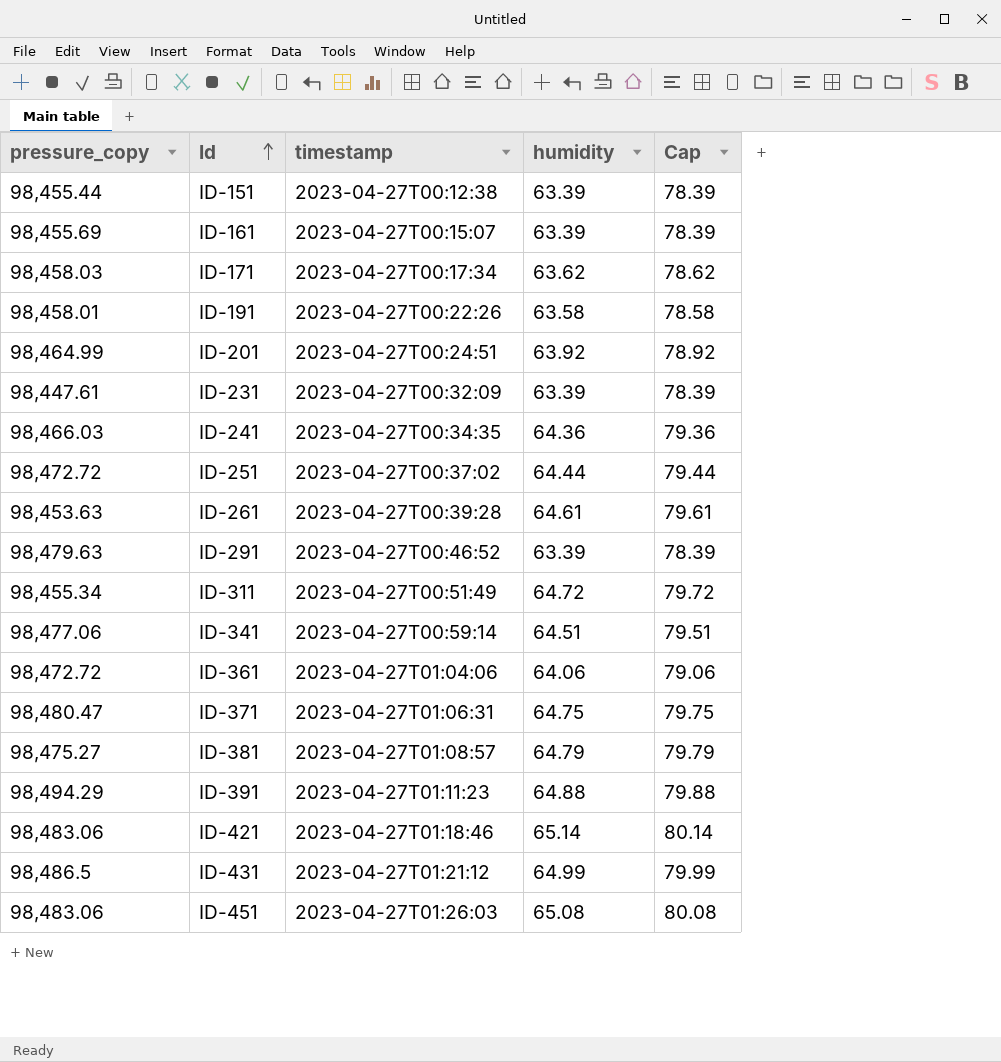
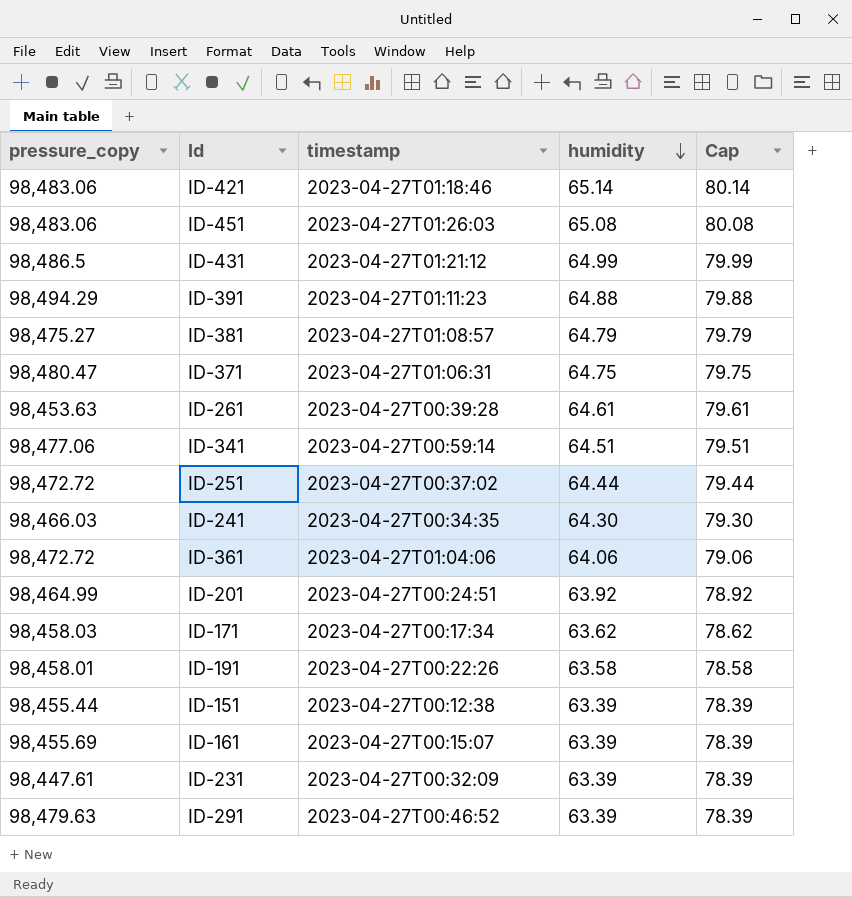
row order: Id ascending -> humidity descending
row ID-311: 98,455.34 | 2023-04-27T00:51:49 | 64.72 | 79.72 -> none
ID-241 | humidity: 64.36 -> 64.30
ID-241 | Cap: 79.36 -> 79.30

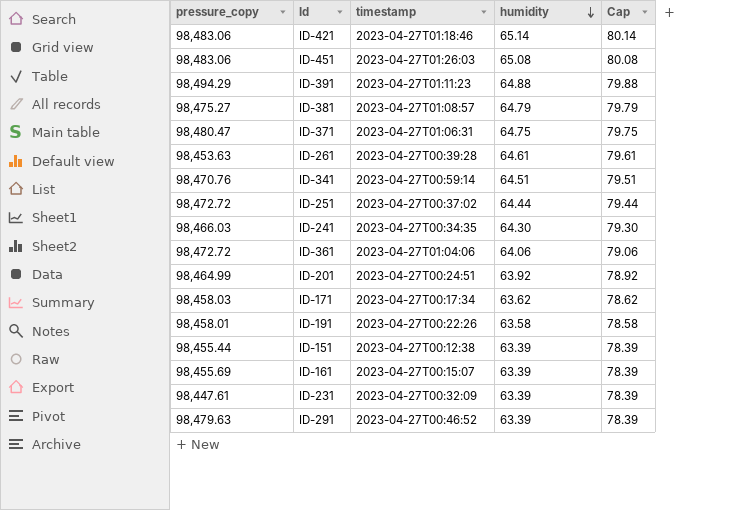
row ID-431: 98,486.5 | 2023-04-27T01:21:12 | 64.99 | 79.99 -> none
ID-341 | pressure_copy: 98,477.06 -> 98,470.76

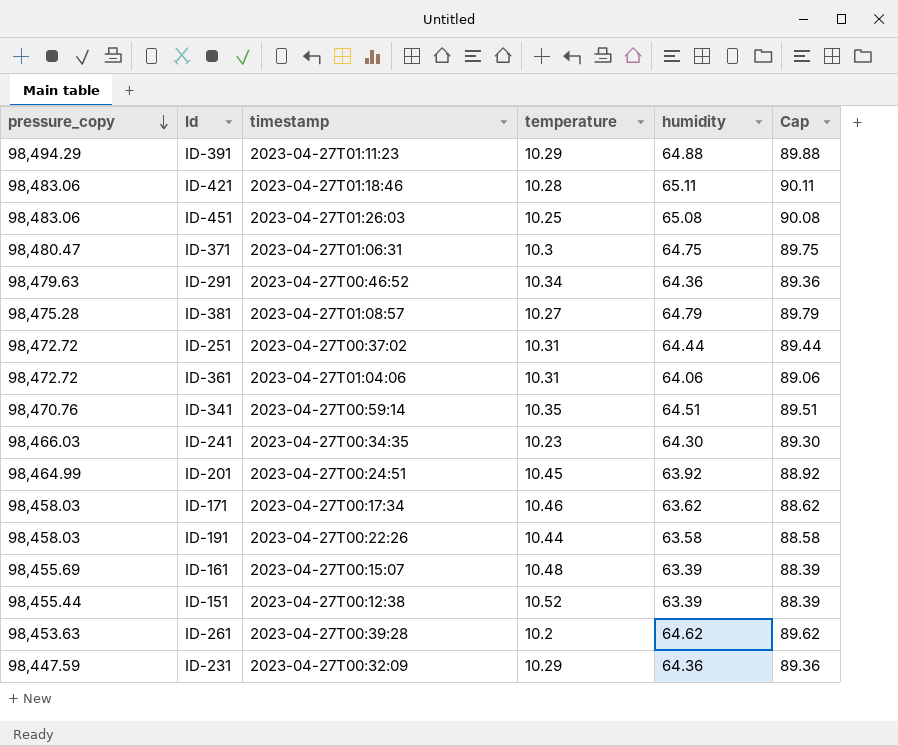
row order: humidity descending -> pressure_copy descending
column temperature | position: none -> 4
column Cap | formula: [humidity] + 15 -> [humidity] + 25
ID-421 | humidity: 65.14 -> 65.11
ID-291 | humidity: 63.39 -> 64.36
ID-381 | pressure_copy: 98,475.27 -> 98,475.28
ID-191 | pressure_copy: 98,458.01 -> 98,458.03
ID-261 | humidity: 64.61 -> 64.62
ID-231 | pressure_copy: 98,447.61 -> 98,447.59
ID-231 | humidity: 63.39 -> 64.36

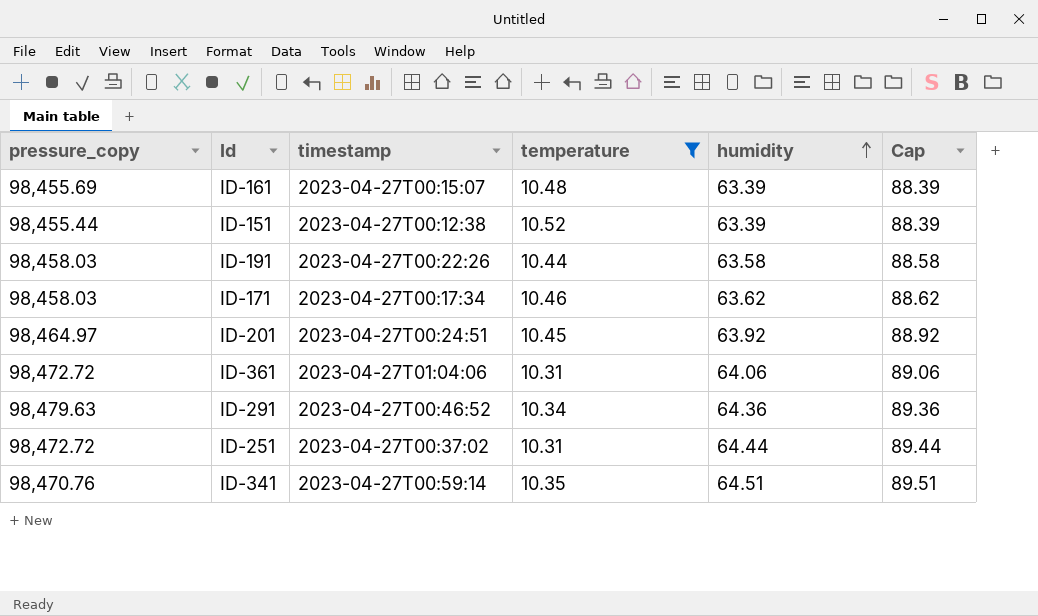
filter: none -> temperature >= 10.31
row order: pressure_copy descending -> humidity ascending
ID-201 | pressure_copy: 98,464.99 -> 98,464.97

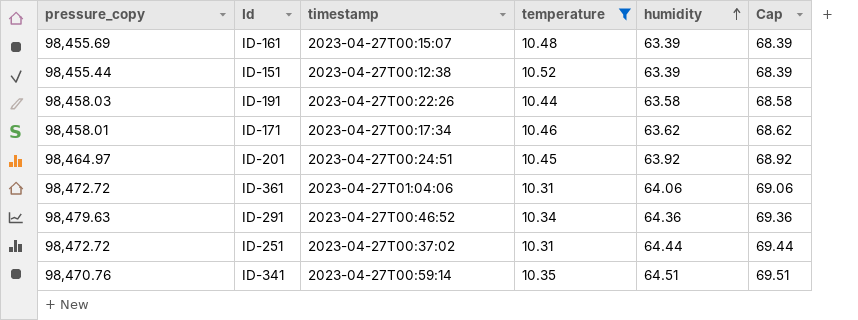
column Cap | formula: [humidity] + 25 -> [humidity] + 5
ID-171 | pressure_copy: 98,458.03 -> 98,458.01

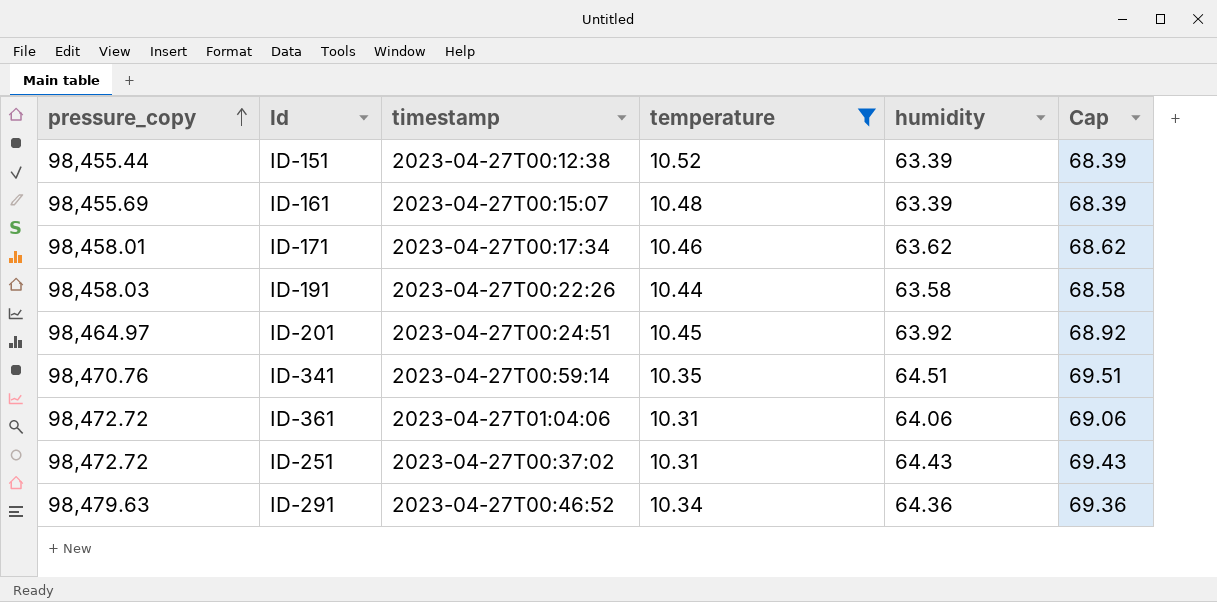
row order: humidity ascending -> pressure_copy ascending
ID-251 | humidity: 64.44 -> 64.43
ID-251 | Cap: 69.44 -> 69.43

